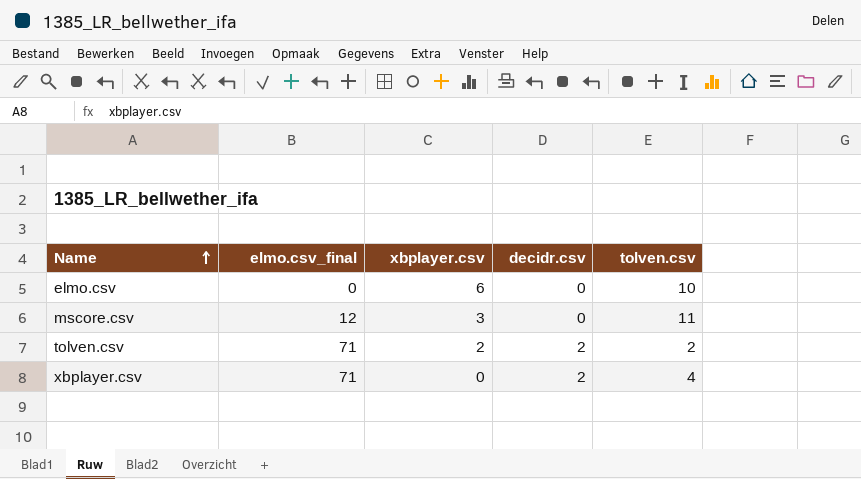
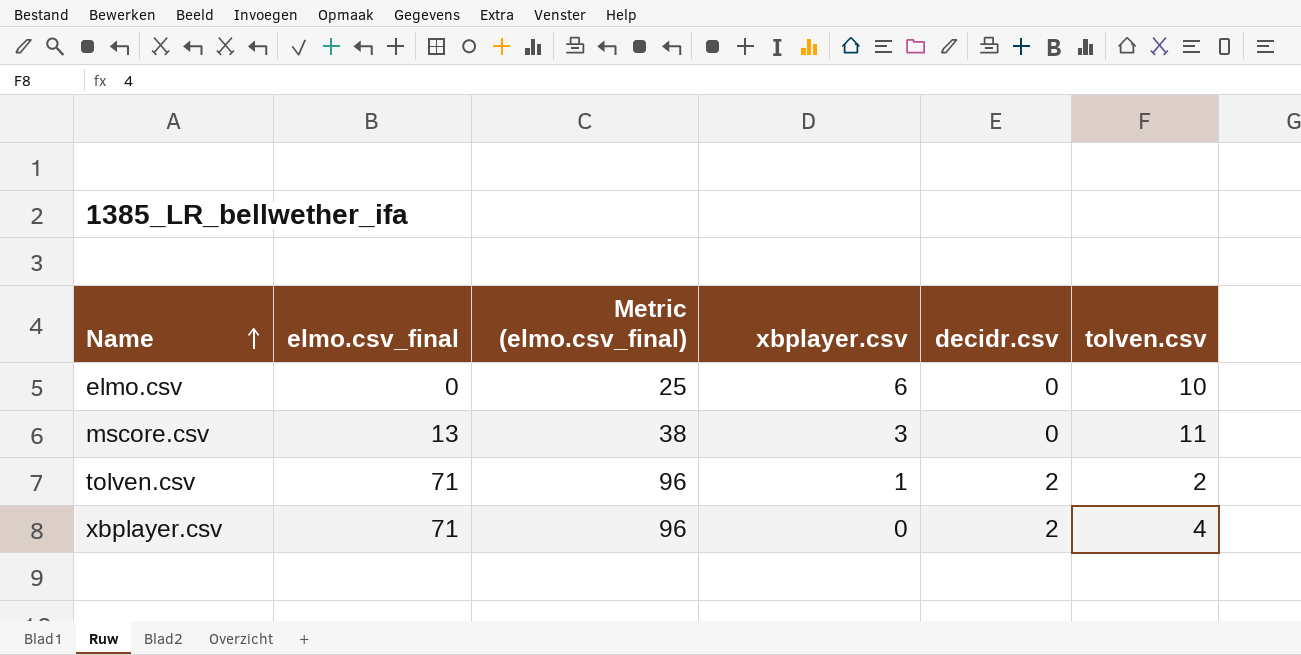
column Metric (elmo.csv_final) | formula: none -> [elmo.csv_final] + 25
mscore.csv | elmo.csv_final: 12 -> 13
tolven.csv | xbplayer.csv: 2 -> 1

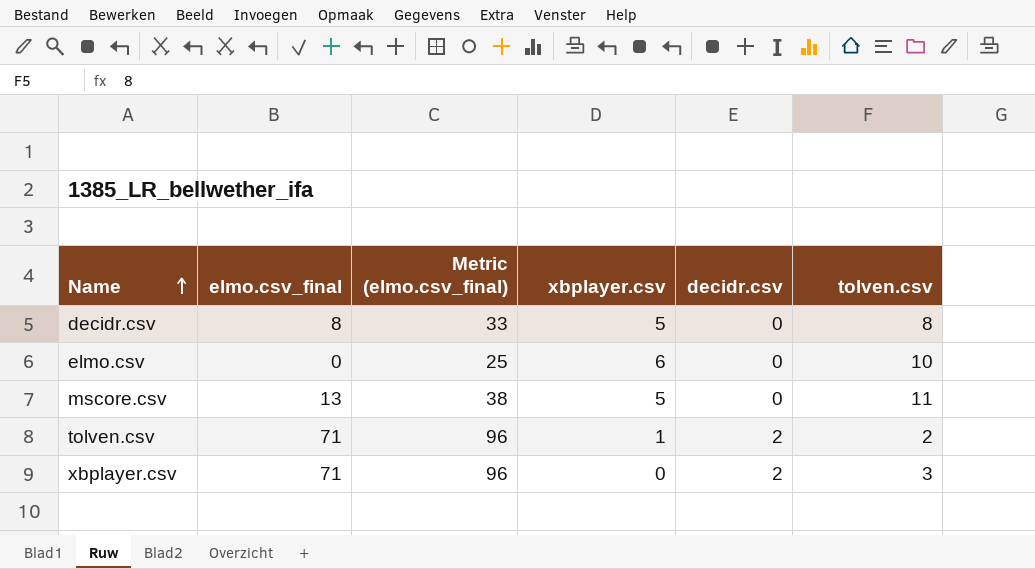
row decidr.csv: none -> 8 | 33 | 5 | 0 | 8
mscore.csv | xbplayer.csv: 3 -> 5
xbplayer.csv | tolven.csv: 4 -> 3

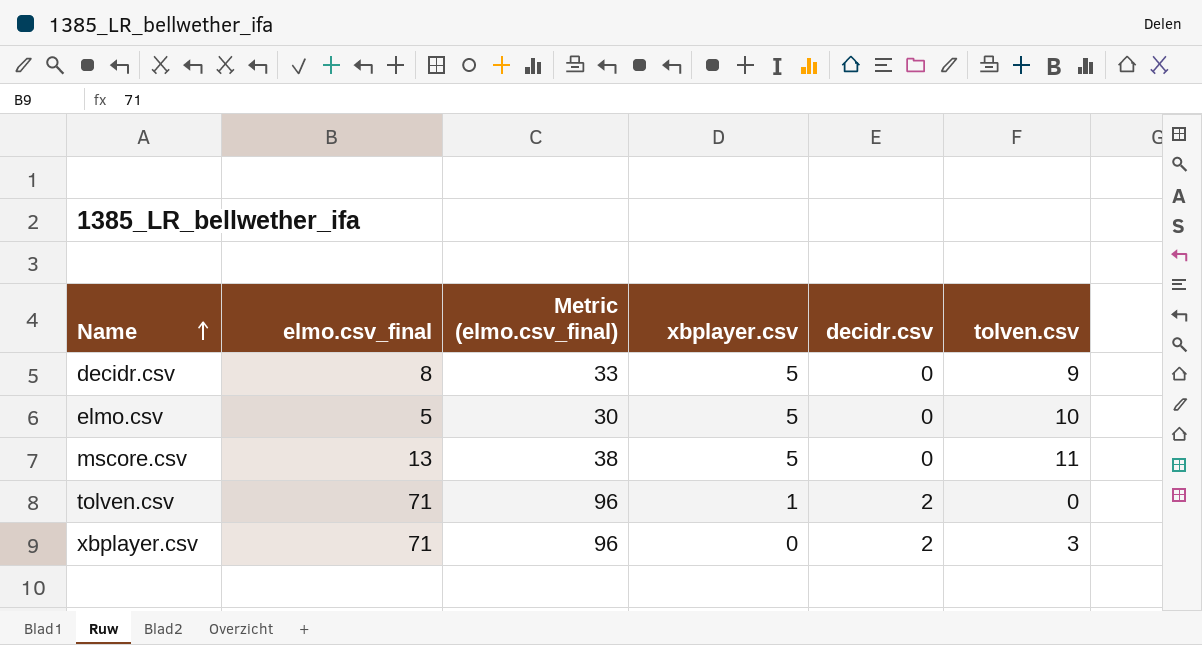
decidr.csv | tolven.csv: 8 -> 9
elmo.csv | elmo.csv_final: 0 -> 5
elmo.csv | Metric (elmo.csv_final): 25 -> 30
elmo.csv | xbplayer.csv: 6 -> 5
tolven.csv | tolven.csv: 2 -> 0

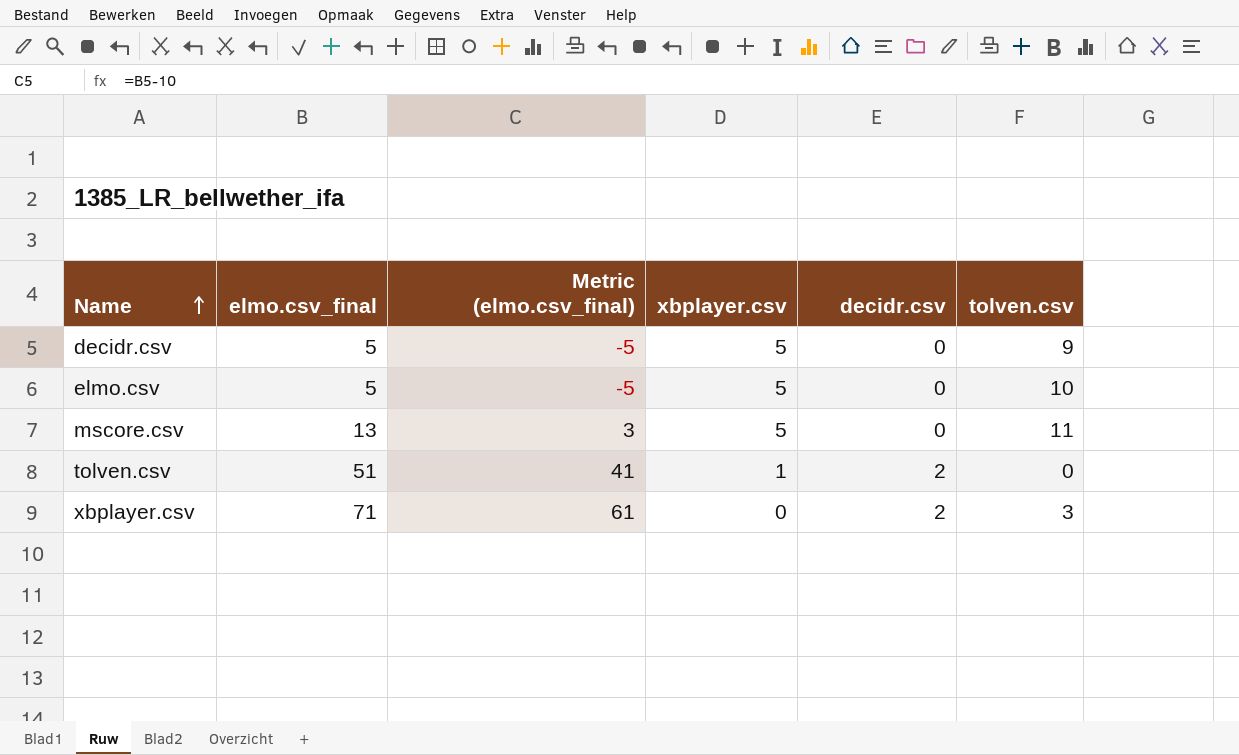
column Metric (elmo.csv_final) | formula: [elmo.csv_final] + 25 -> [elmo.csv_final] - 10
decidr.csv | elmo.csv_final: 8 -> 5
tolven.csv | elmo.csv_final: 71 -> 51

